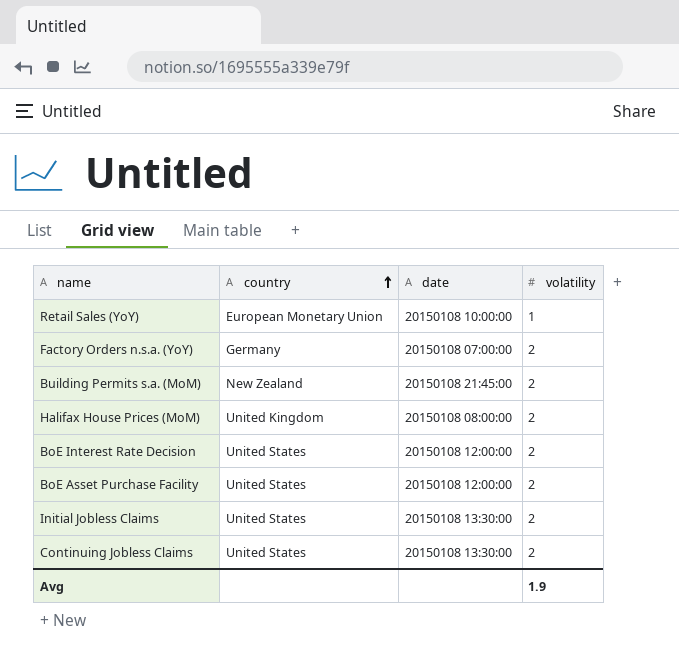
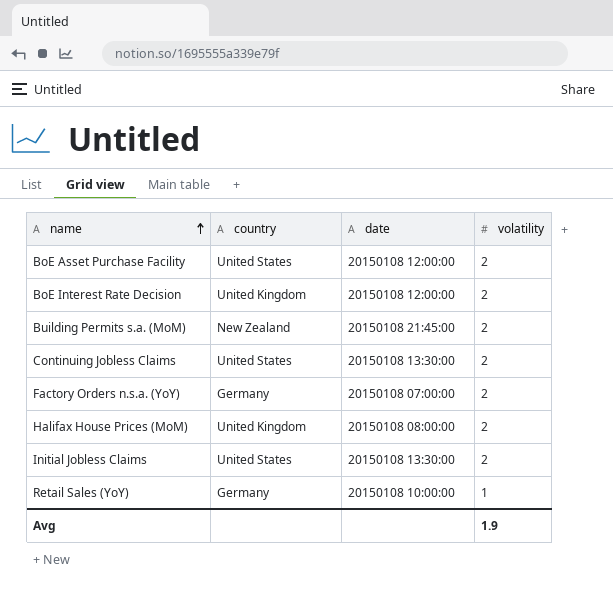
row order: country ascending -> name ascending
BoE Interest Rate Decision | country: United States -> United Kingdom
Retail Sales (YoY) | country: European Monetary Union -> Germany

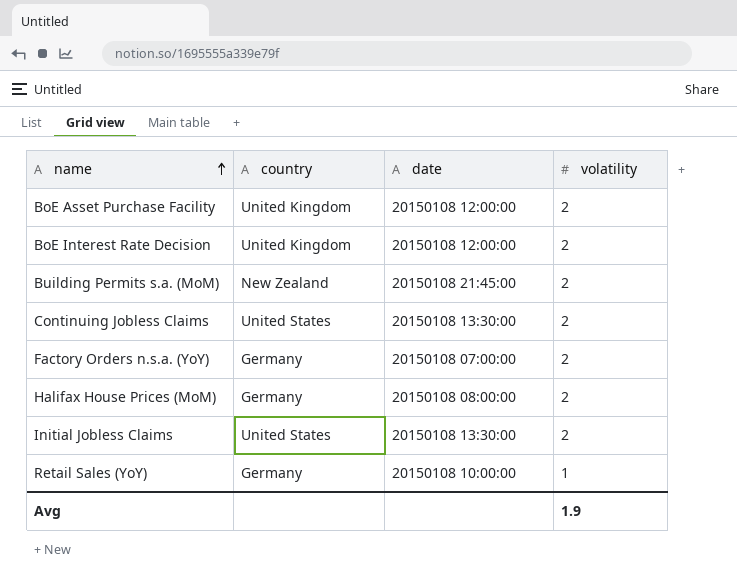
BoE Asset Purchase Facility | country: United States -> United Kingdom
Halifax House Prices (MoM) | country: United Kingdom -> Germany

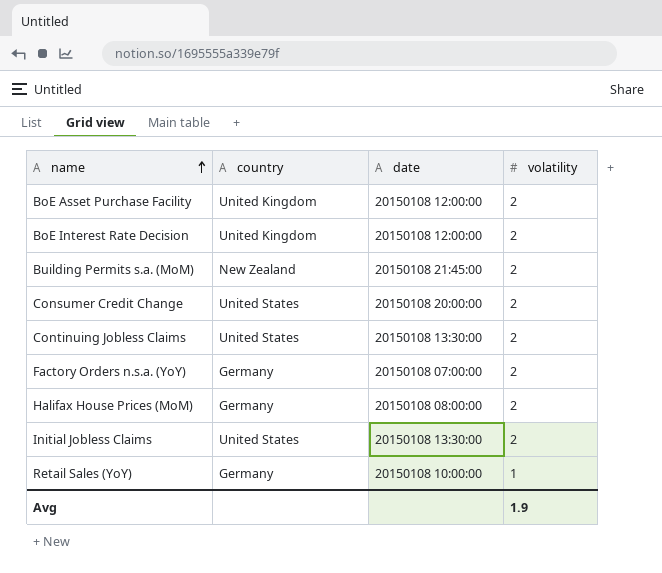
row Consumer Credit Change: none -> United States | 20150108 20:00:00 | 2

